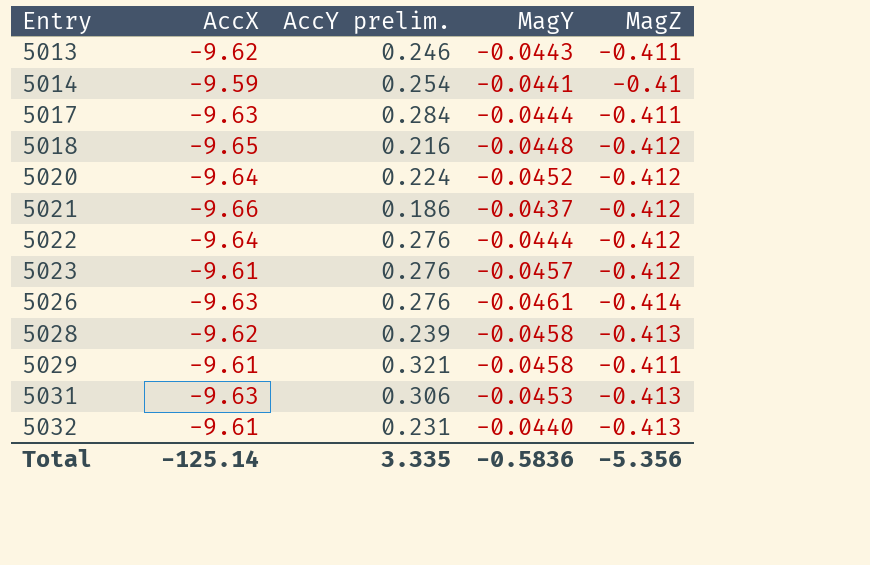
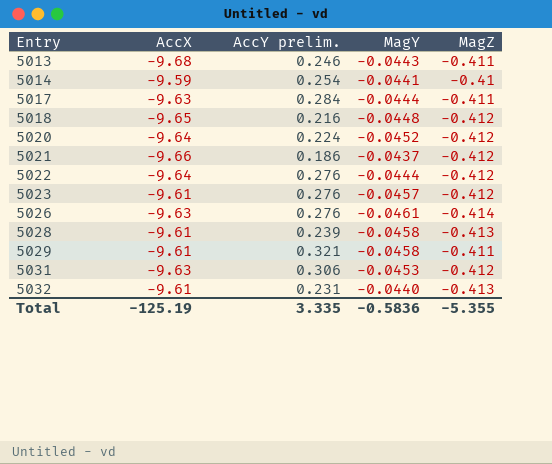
5013 | AccX: -9.62 -> -9.68
5028 | AccX: -9.62 -> -9.61
5031 | MagZ: -0.413 -> -0.412
Total | AccX: -125.14 -> -125.19
Total | MagZ: -5.356 -> -5.355

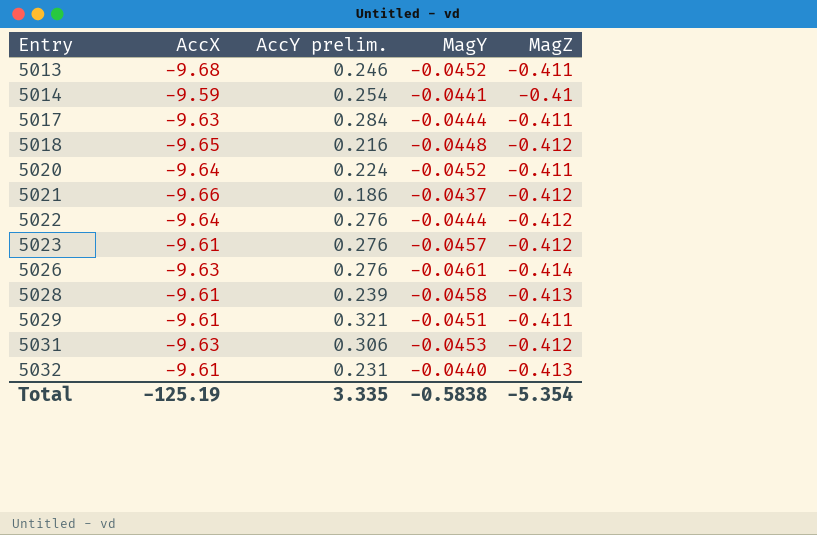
5013 | MagY: -0.0443 -> -0.0452
5020 | MagZ: -0.412 -> -0.411
5029 | MagY: -0.0458 -> -0.0451
Total | MagY: -0.5836 -> -0.5838
Total | MagZ: -5.355 -> -5.354

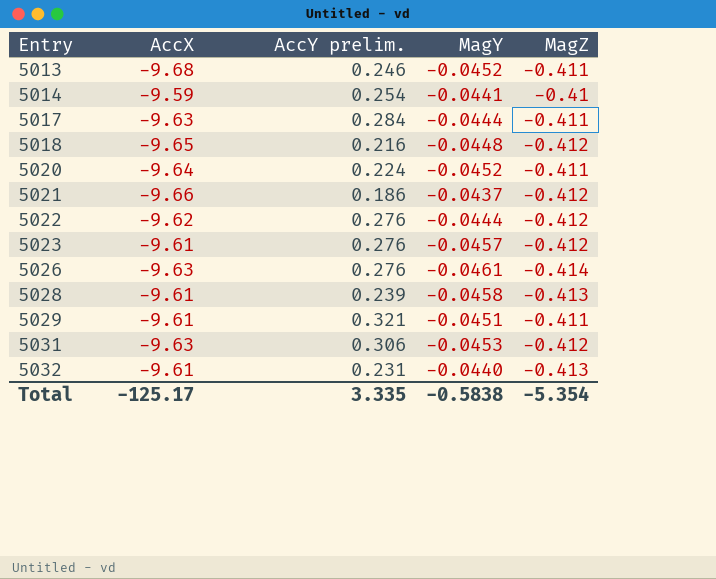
5022 | AccX: -9.64 -> -9.62
Total | AccX: -125.19 -> -125.17

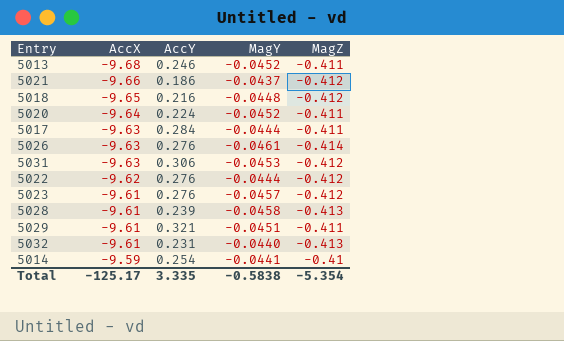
row order: Entry ascending -> AccX ascending
column name: AccY prelim. -> AccY

